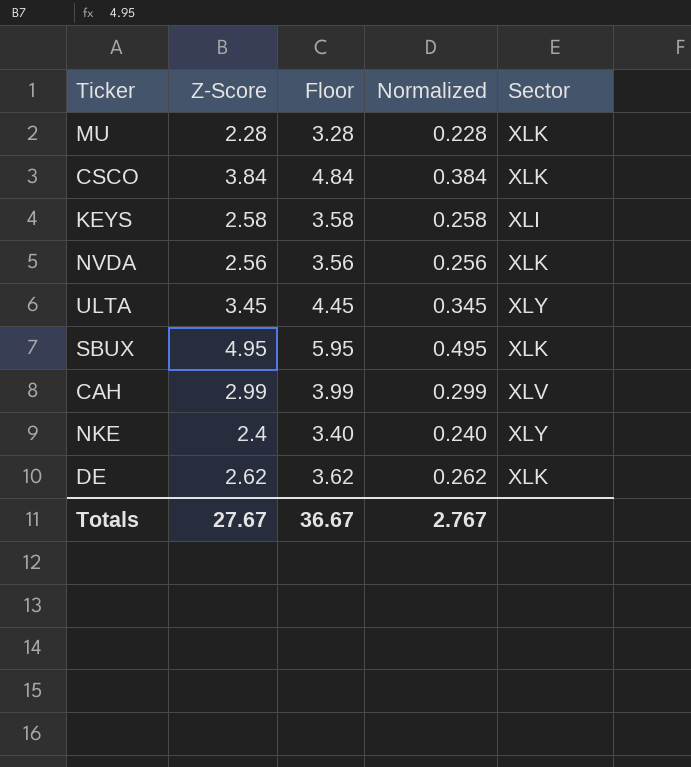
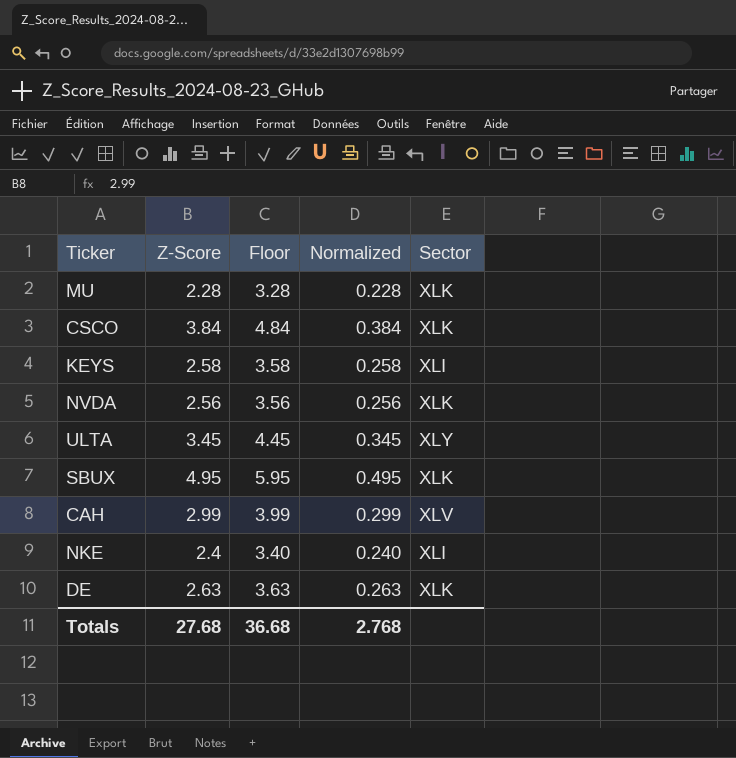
NKE | Sector: XLY -> XLI
DE | Z-Score: 2.62 -> 2.63
DE | Floor: 3.62 -> 3.63
DE | Normalized: 0.262 -> 0.263
Totals | Z-Score: 27.67 -> 27.68
Totals | Floor: 36.67 -> 36.68
Totals | Normalized: 2.767 -> 2.768

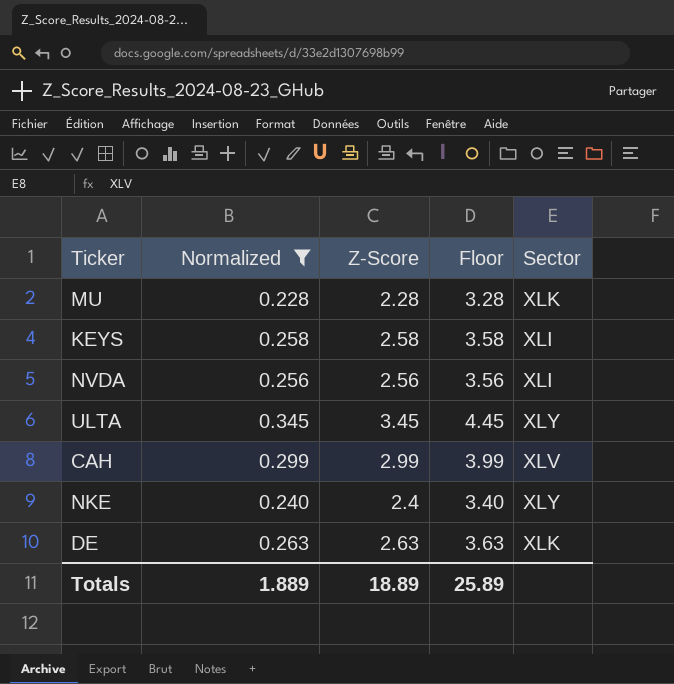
filter: none -> Normalized <= 0.345
column Normalized | position: 4 -> 2
NVDA | Sector: XLK -> XLI
NKE | Sector: XLI -> XLY
Totals | Normalized: 2.768 -> 1.889
Totals | Z-Score: 27.68 -> 18.89
Totals | Floor: 36.68 -> 25.89

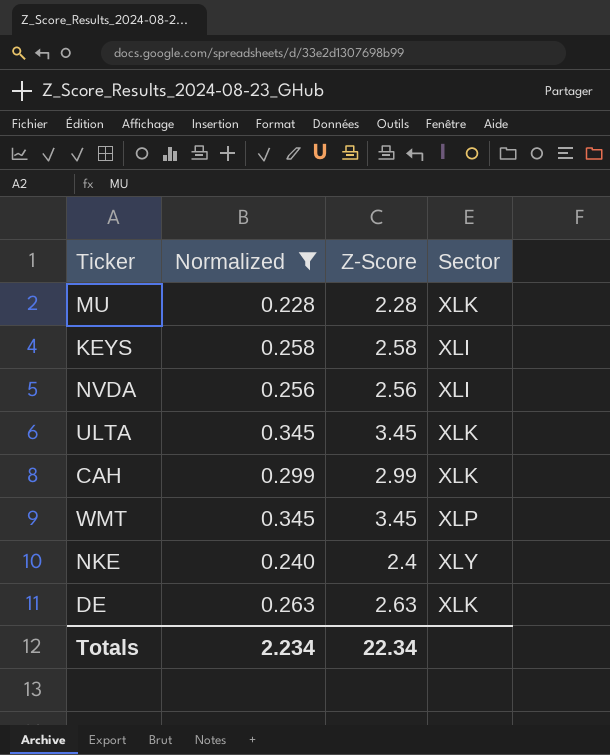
column Floor | formula: [Z-Score] + 1 -> none
ULTA | Sector: XLY -> XLK
CAH | Sector: XLV -> XLK
row WMT: none -> 0.345 | 3.45 | XLP
Totals | Normalized: 1.889 -> 2.234
Totals | Z-Score: 18.89 -> 22.34

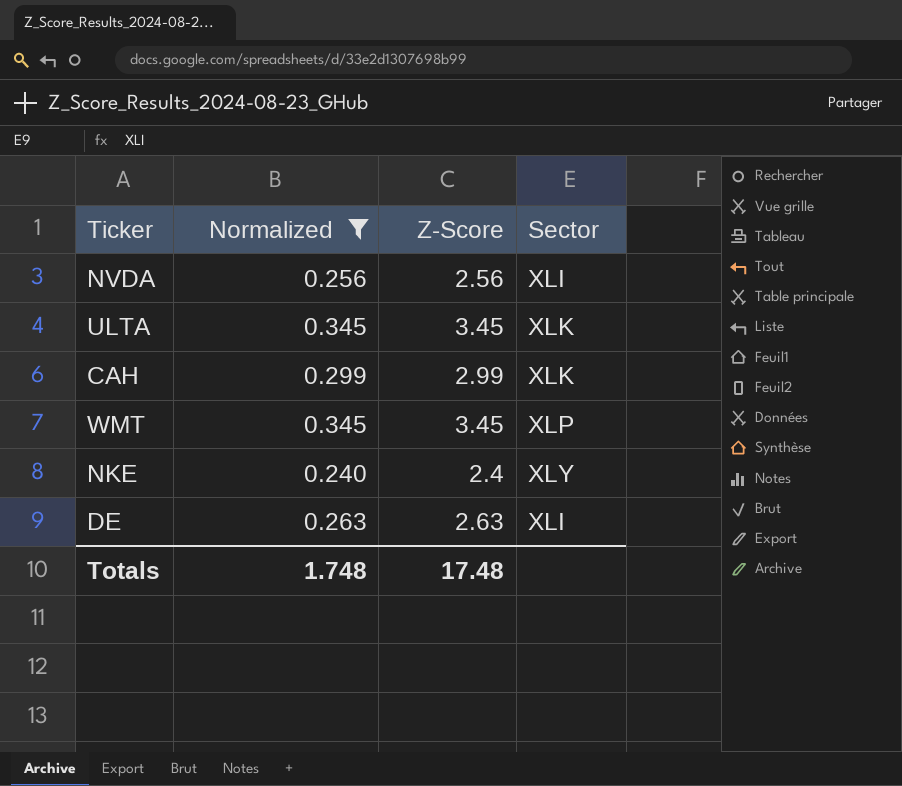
row MU: 0.228 | 2.28 | XLK -> none
row KEYS: 0.258 | 2.58 | XLI -> none
DE | Sector: XLK -> XLI
Totals | Normalized: 2.234 -> 1.748
Totals | Z-Score: 22.34 -> 17.48

